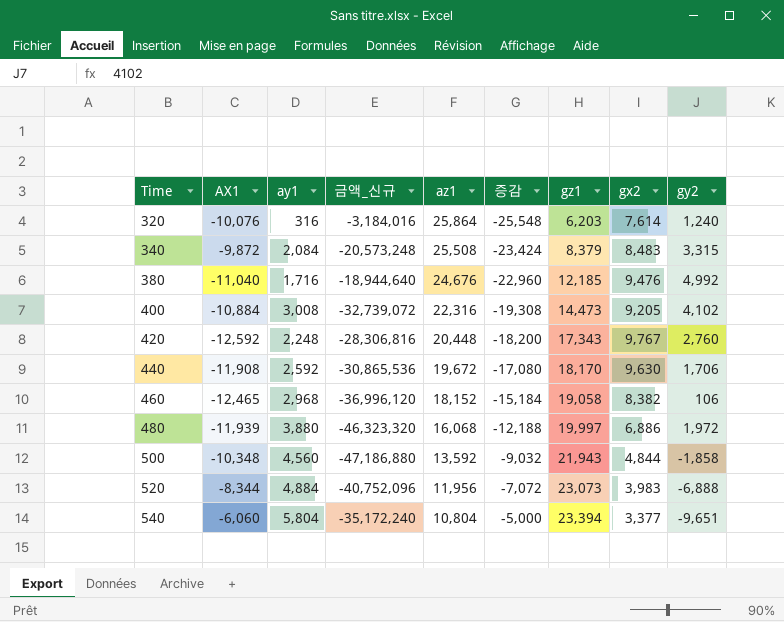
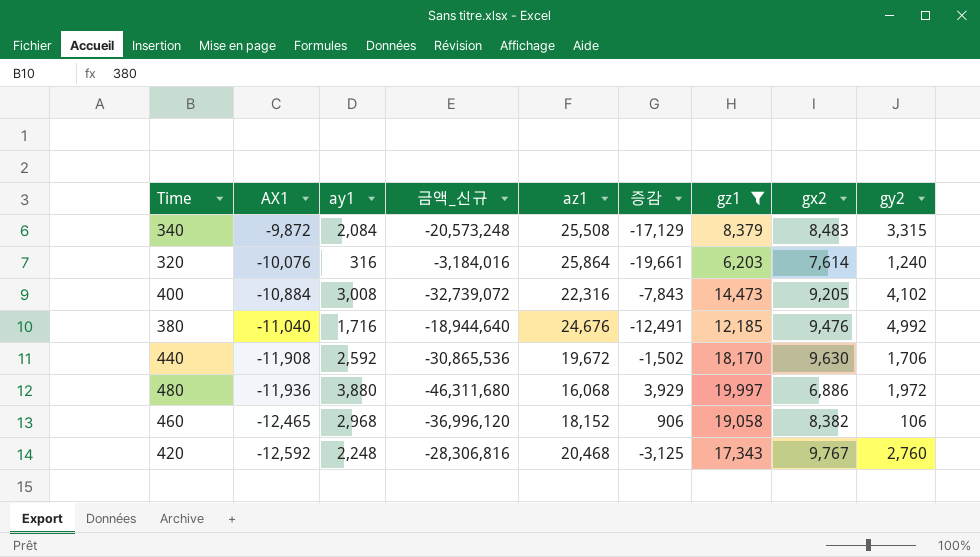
filter: none -> gz1 <= 19,997
row order: Time ascending -> AX1 descending
column 증감 | formula: [ay1] - [az1] -> [gz1] - [az1]
480 | AX1: -11,939 -> -11,936
480 | 금액_신규: -46,323,320 -> -46,311,680
420 | az1: 20,448 -> 20,468

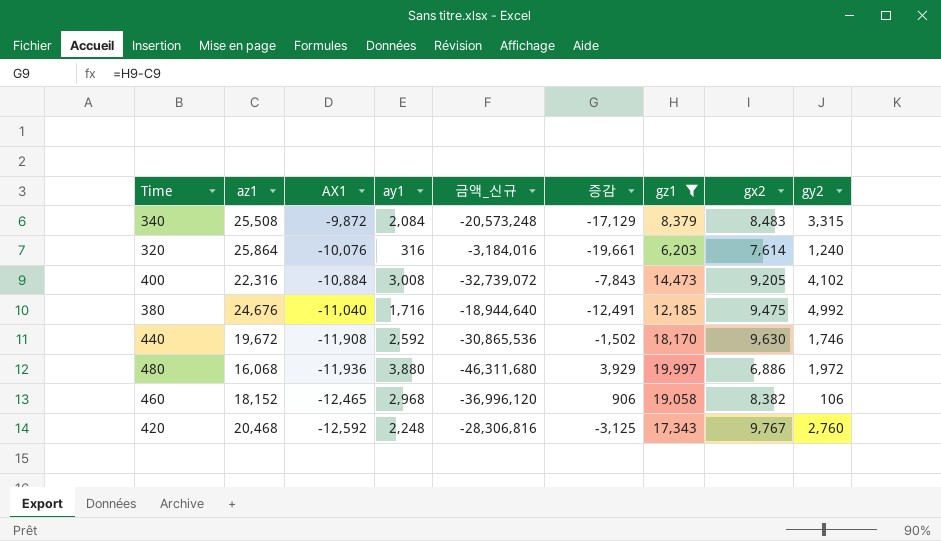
column az1 | position: 5 -> 2
380 | gx2: 9,476 -> 9,475
440 | gy2: 1,706 -> 1,746

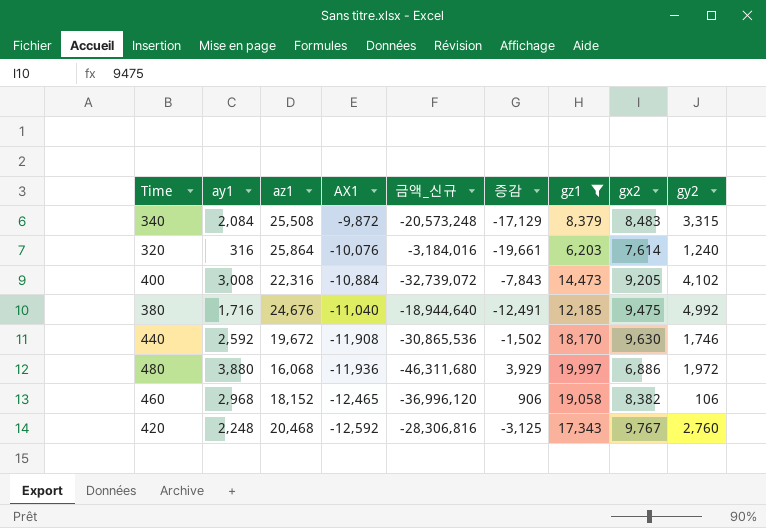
column ay1 | position: 4 -> 2

